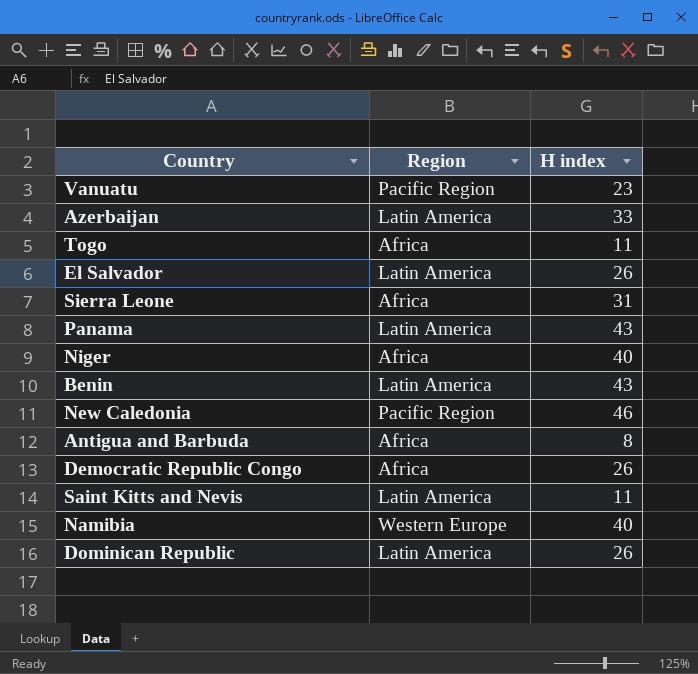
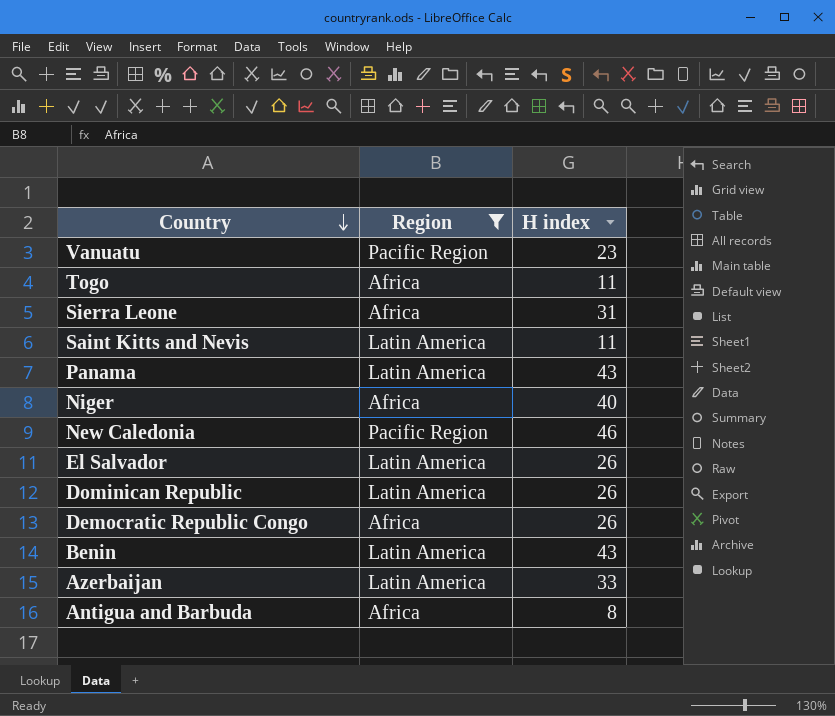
filter: none -> Region != Western Europe
row order: none -> Country descending

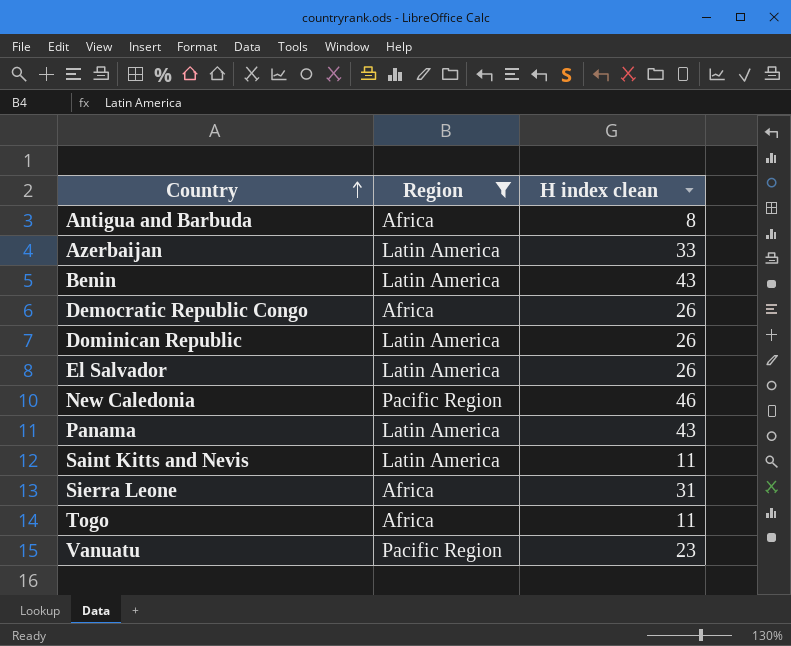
row order: Country descending -> Country ascending
column name: H index -> H index clean
row Niger: Africa | 40 -> none

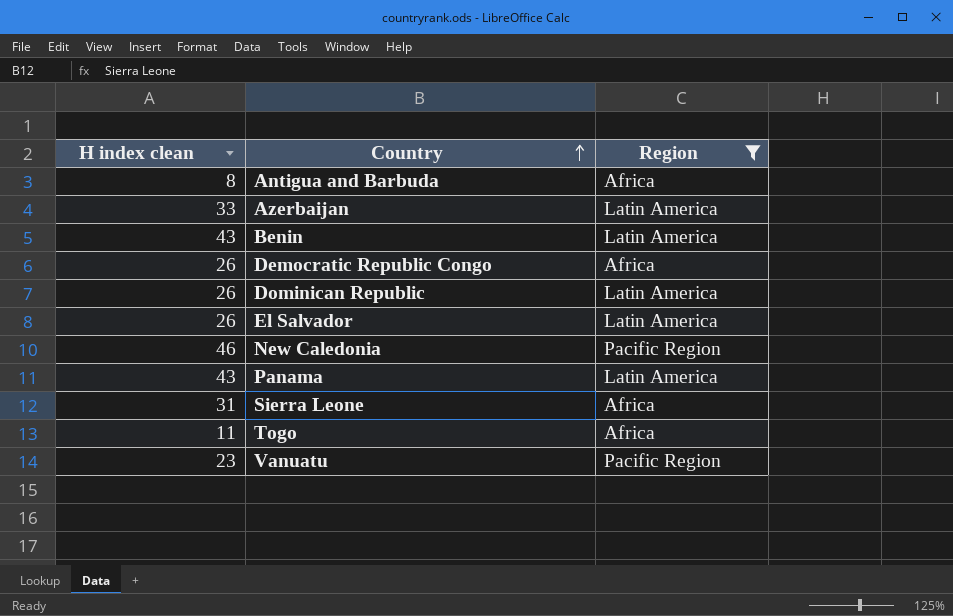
column H index clean | position: 3 -> 1
row Saint Kitts and Nevis: Latin America | 11 -> none

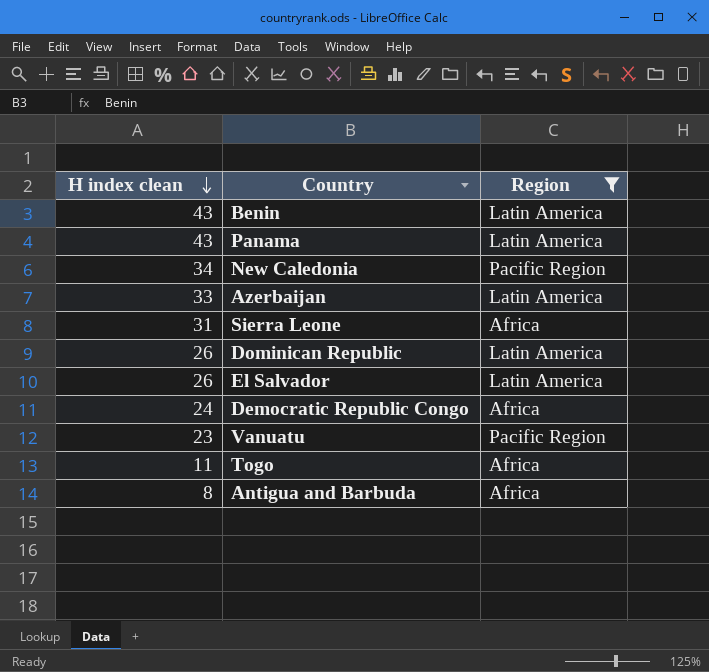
row order: Country ascending -> H index clean descending
New Caledonia | H index clean: 46 -> 34
Democratic Republic Congo | H index clean: 26 -> 24

